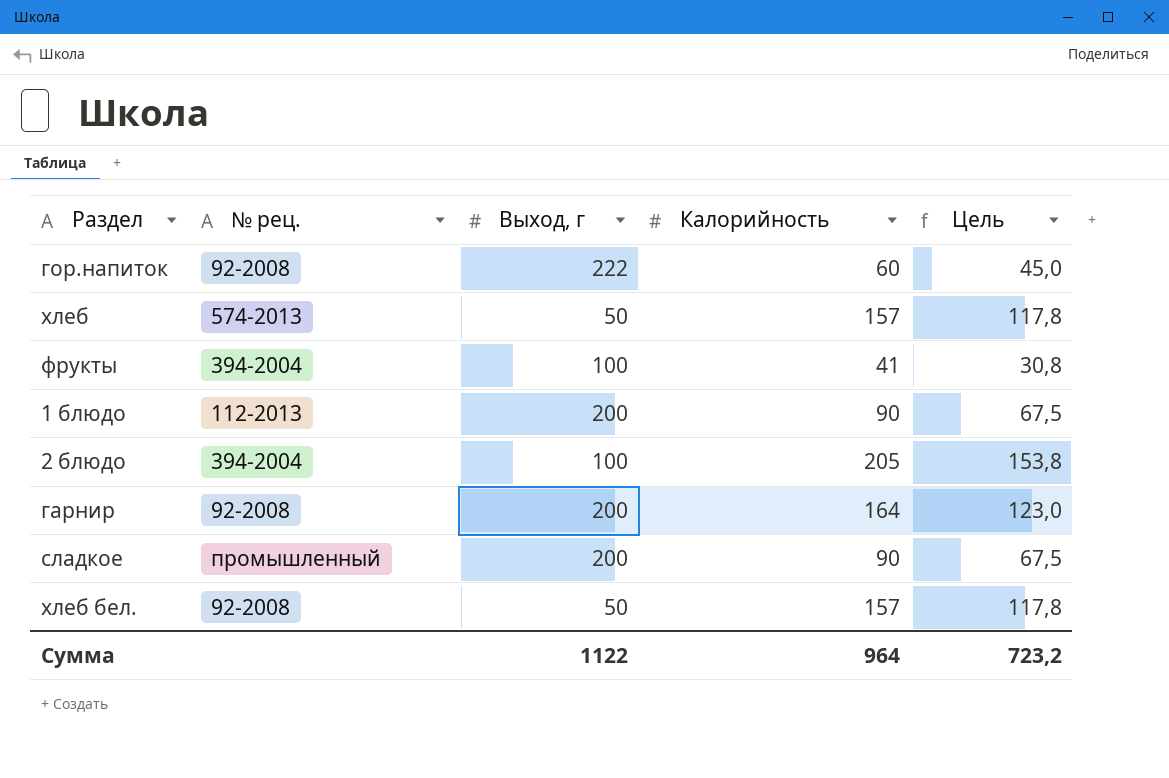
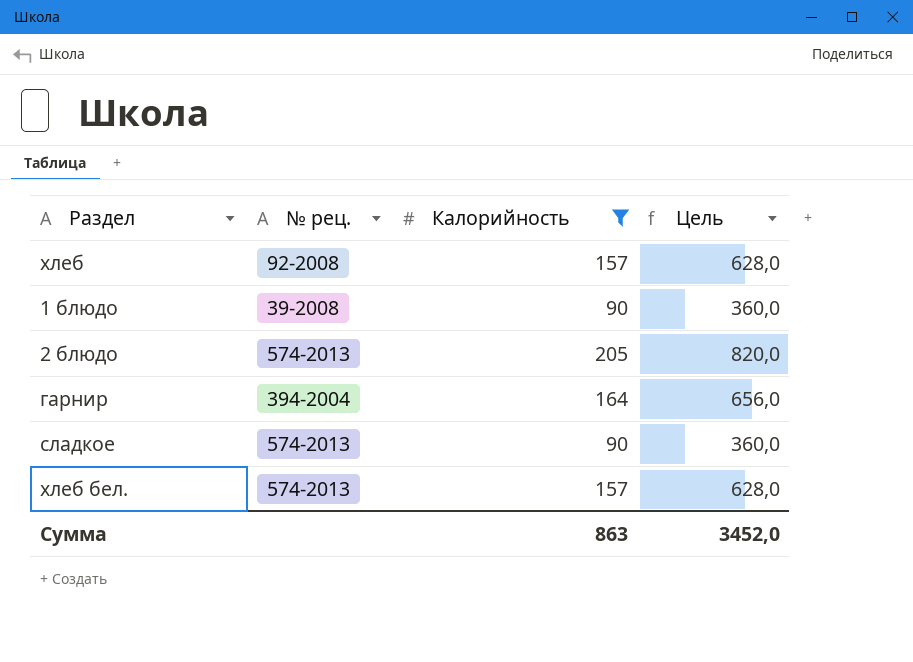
filter: none -> Калорийность >= 90
column Выход, г | position: 3 -> none
column Цель | formula: [Калорийность] * 0,75 -> [Калорийность] * 4
хлеб | № рец.: 574-2013 -> 92-2008
1 блюдо | № рец.: 112-2013 -> 39-2008
2 блюдо | № рец.: 394-2004 -> 574-2013
гарнир | № рец.: 92-2008 -> 394-2004
сладкое | № рец.: промышленный -> 574-2013
хлеб бел. | № рец.: 92-2008 -> 574-2013
Сумма | Калорийность: 964 -> 863
Сумма | Цель: 723,2 -> 3452,0

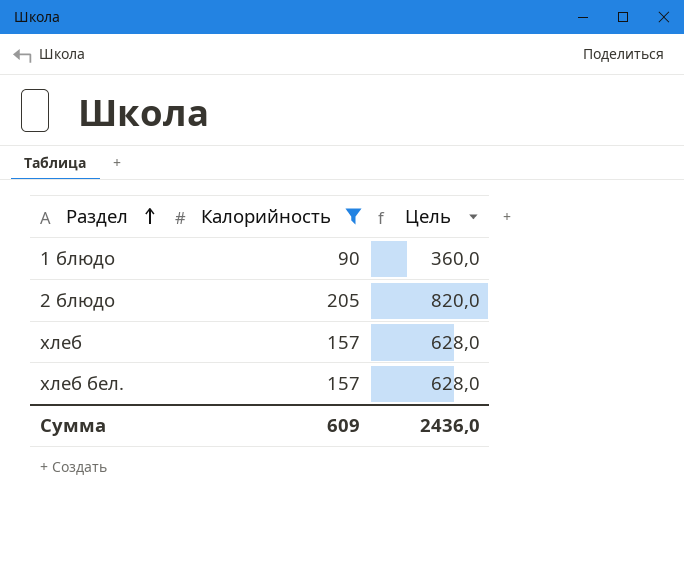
row order: none -> Раздел ascending
column № рец. | position: 2 -> none
row гарнир: 394-2004 | 164 | 656,0 -> none
row сладкое: 574-2013 | 90 | 360,0 -> none
Сумма | Калорийность: 863 -> 609
Сумма | Цель: 3452,0 -> 2436,0

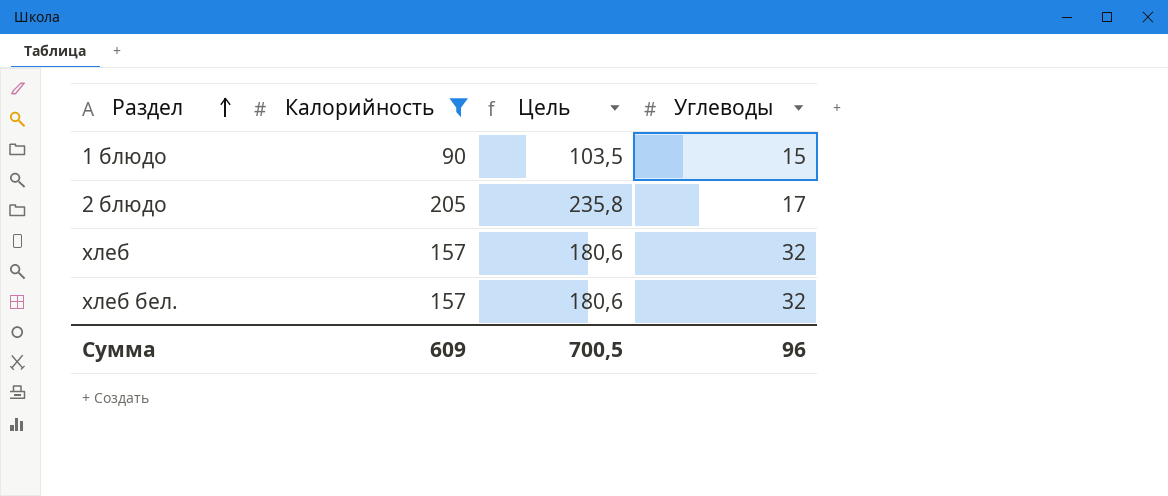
column Цель | formula: [Калорийность] * 4 -> [Калорийность] * 1,15
column Углеводы | position: none -> 4
Сумма | Цель: 2436,0 -> 700,5

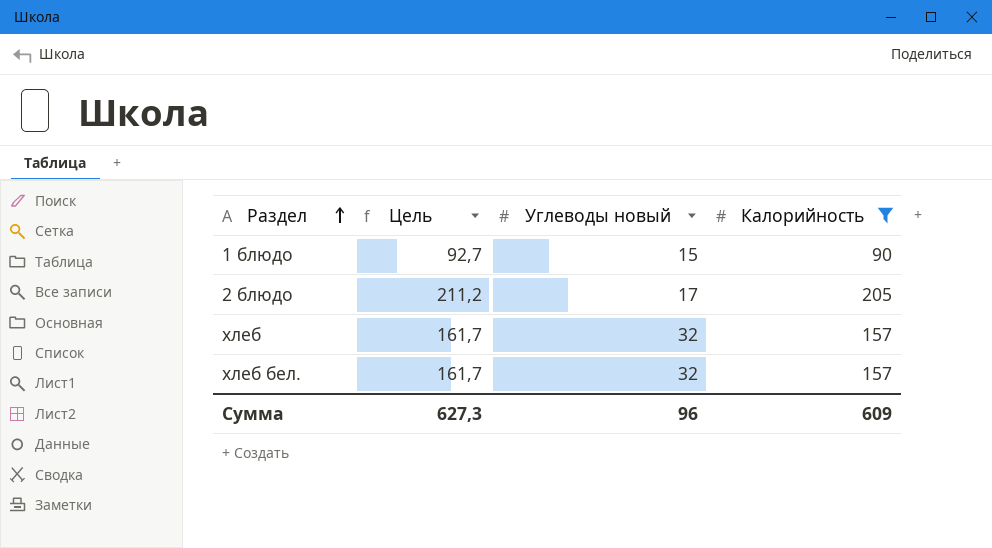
column Цель | formula: [Калорийность] * 1,15 -> [Калорийность] * 1,03
column name: Углеводы -> Углеводы новый
column Калорийность | position: 2 -> 4
Сумма | Цель: 700,5 -> 627,3

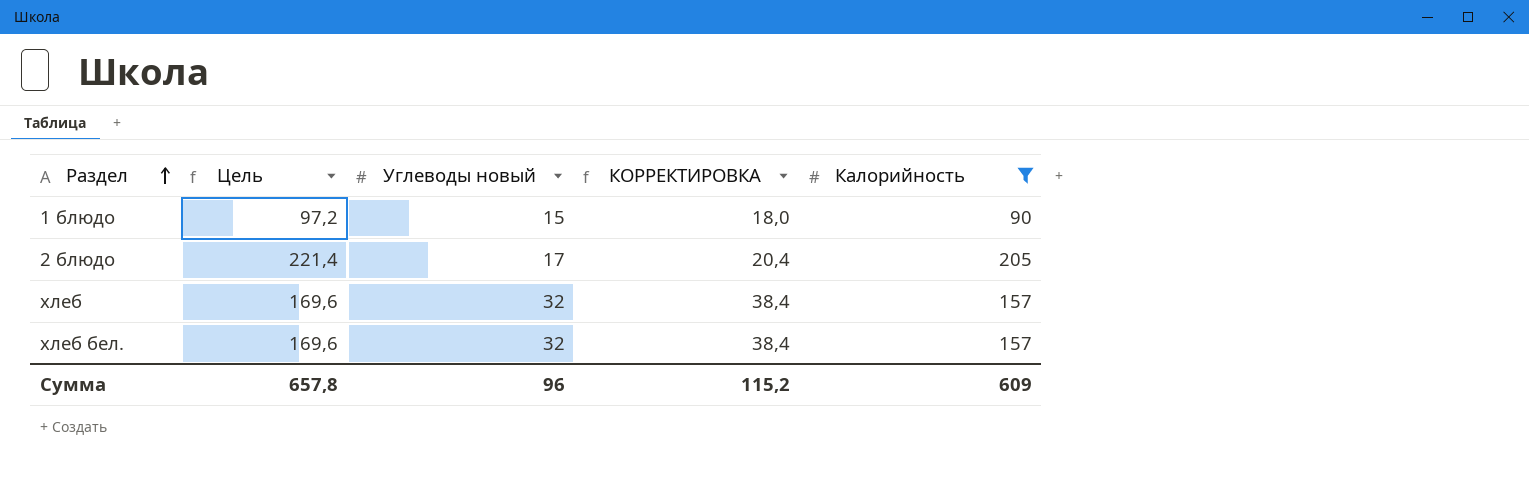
column Цель | formula: [Калорийность] * 1,03 -> [Калорийность] * 1,08
column КОРРЕКТИРОВКА | formula: none -> [Углеводы новый] * 1,2
Сумма | Цель: 627,3 -> 657,8

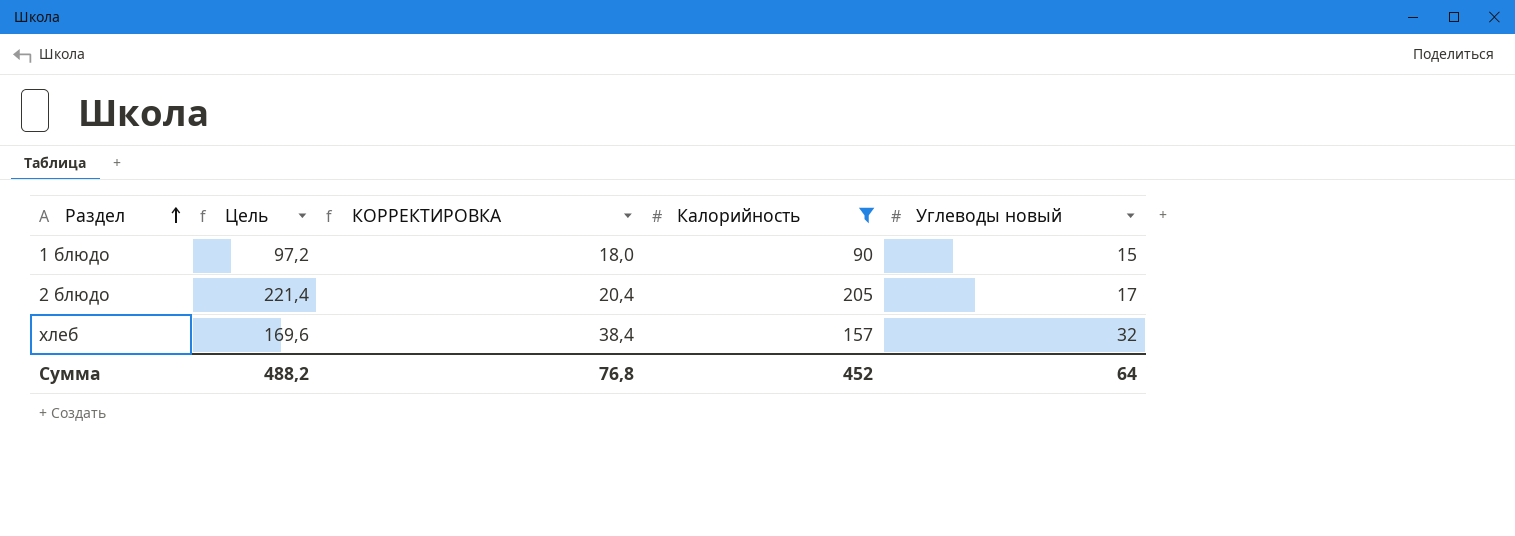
column Углеводы новый | position: 3 -> 5
row хлеб бел.: 169,6 | 32 | 38,4 | 157 -> none
Сумма | Цель: 657,8 -> 488,2
Сумма | КОРРЕКТИРОВКА: 115,2 -> 76,8
Сумма | Калорийность: 609 -> 452
Сумма | Углеводы новый: 96 -> 64

